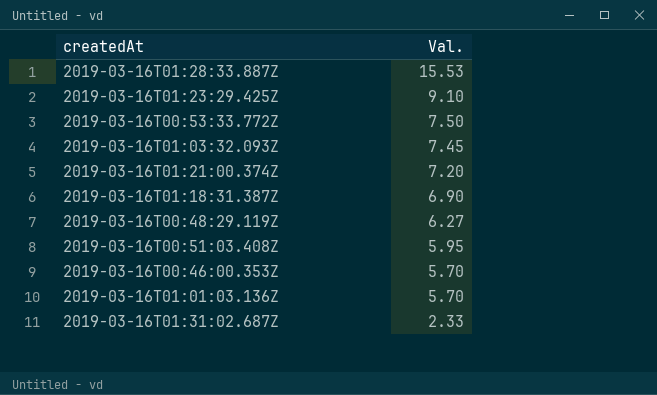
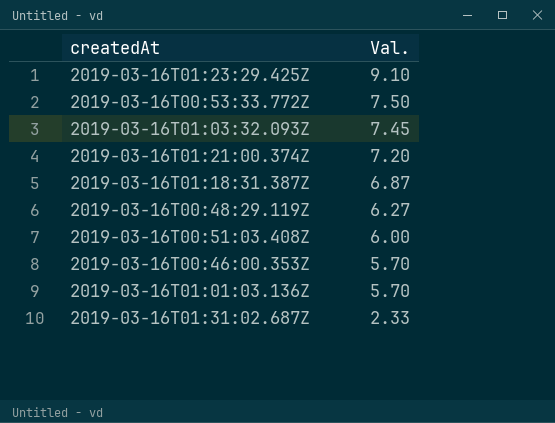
row 2019-03-16T01:28:33.887Z: 15.53 -> none
2019-03-16T01:18:31.387Z | Val.: 6.90 -> 6.87
2019-03-16T00:51:03.408Z | Val.: 5.95 -> 6.00

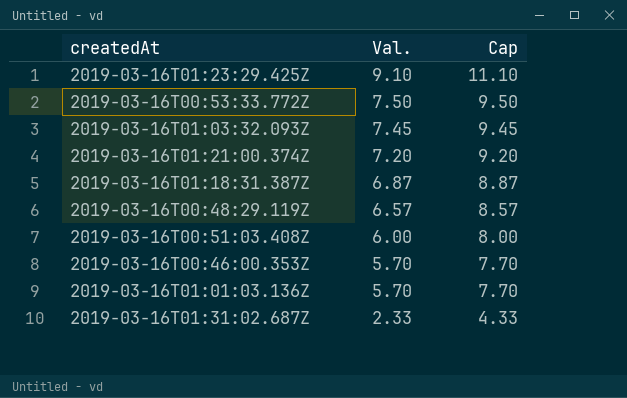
column Cap | formula: none -> [Val.] + 2
2019-03-16T00:48:29.119Z | Val.: 6.27 -> 6.57

